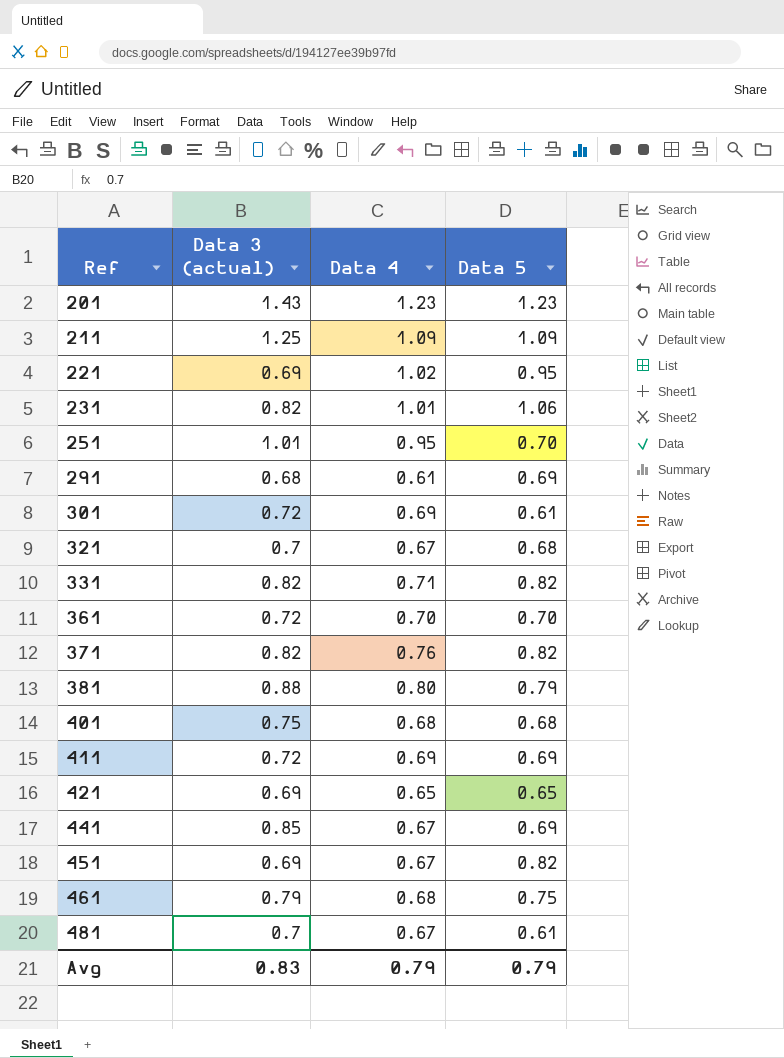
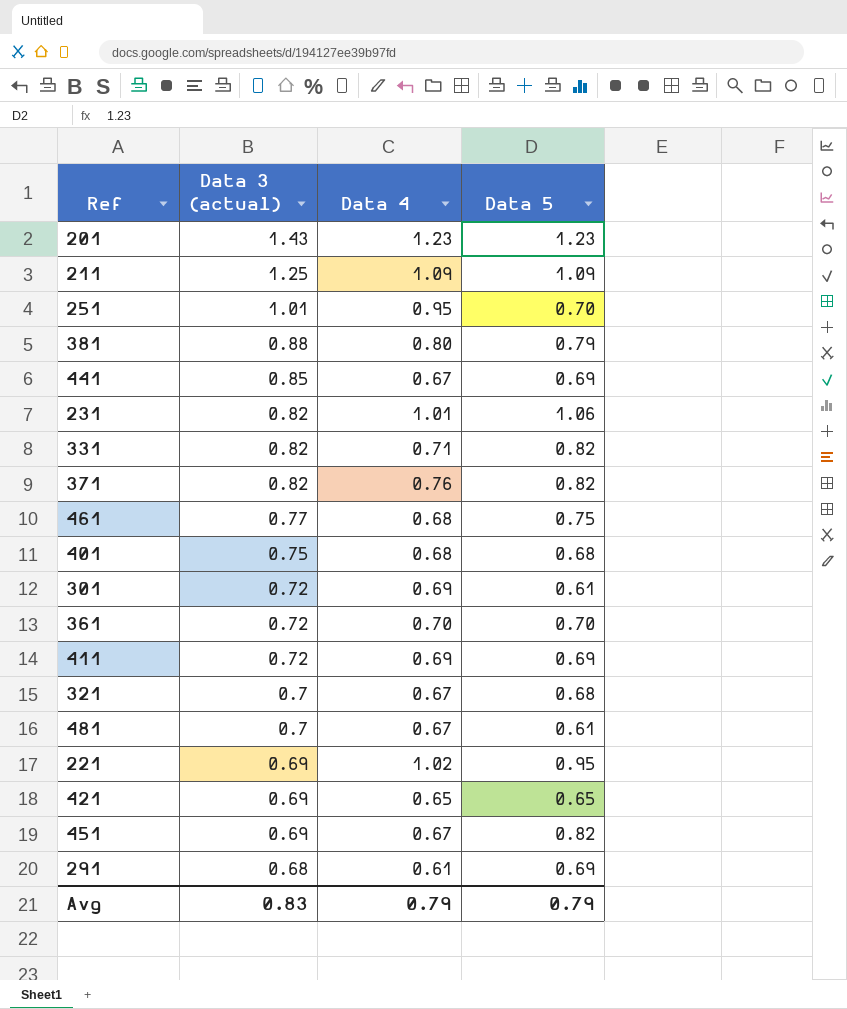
row order: Ref ascending -> Data 3 (actual) descending
461 | Data 3 (actual): 0.79 -> 0.77

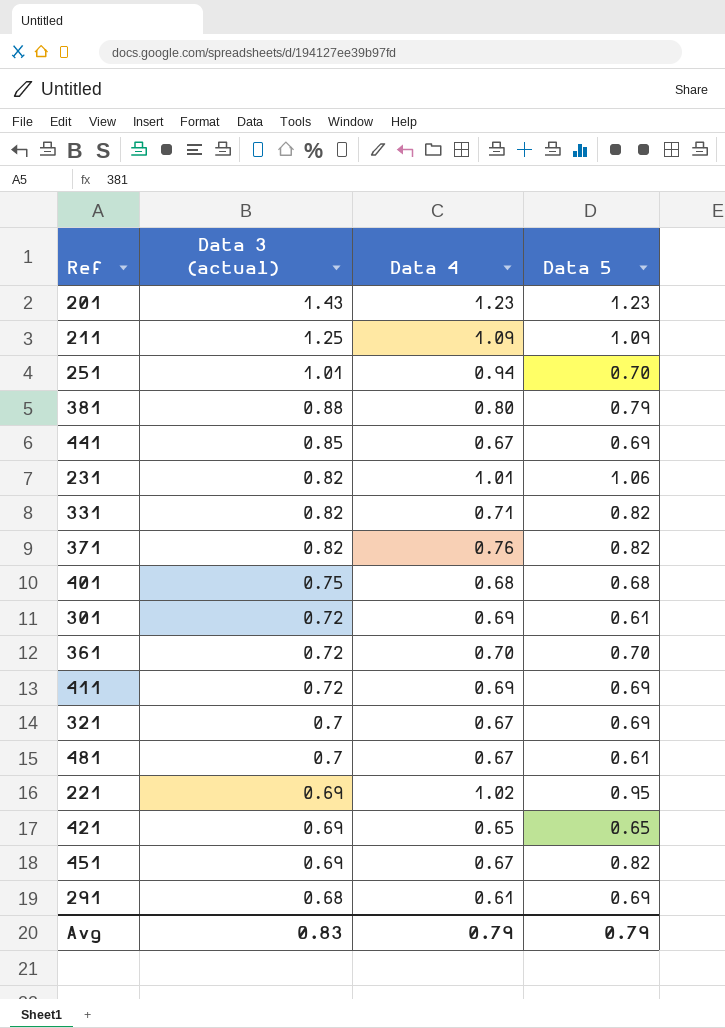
row 461: 0.77 | 0.68 | 0.75 -> none
251 | Data 4: 0.95 -> 0.94
321 | Data 5: 0.68 -> 0.69

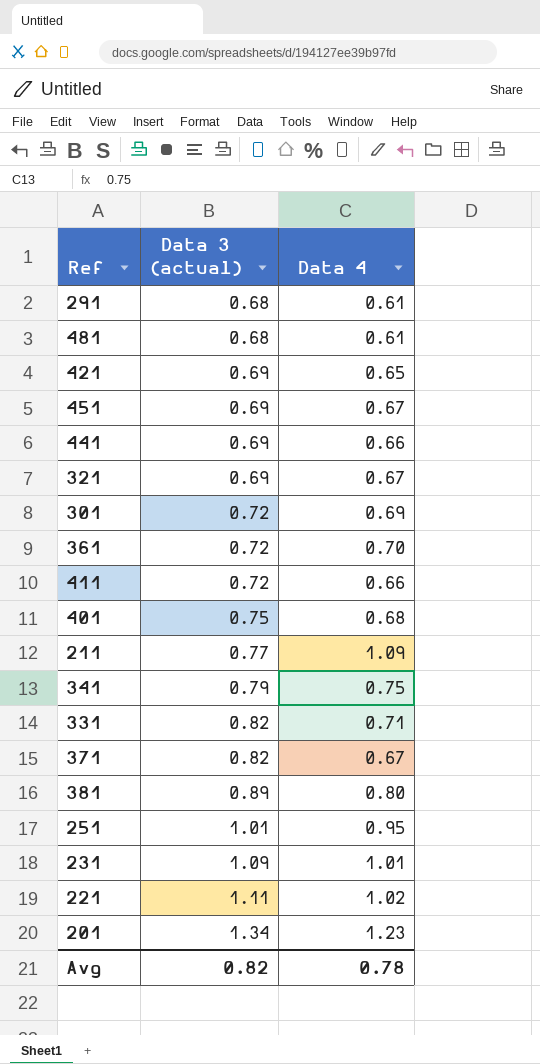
row order: Data 3 (actual) descending -> Data 3 (actual) ascending
column Data 5 | position: 4 -> none
481 | Data 3 (actual): 0.7 -> 0.68
481 | Data 4: 0.67 -> 0.61
441 | Data 3 (actual): 0.85 -> 0.69
441 | Data 4: 0.67 -> 0.66
321 | Data 3 (actual): 0.7 -> 0.69
411 | Data 4: 0.69 -> 0.66
211 | Data 3 (actual): 1.25 -> 0.77
row 341: none -> 0.79 | 0.75
371 | Data 4: 0.76 -> 0.67
381 | Data 3 (actual): 0.88 -> 0.89
251 | Data 4: 0.94 -> 0.95
231 | Data 3 (actual): 0.82 -> 1.09
221 | Data 3 (actual): 0.69 -> 1.11
201 | Data 3 (actual): 1.43 -> 1.34
Avg | Data 3 (actual): 0.83 -> 0.82
Avg | Data 4: 0.79 -> 0.78

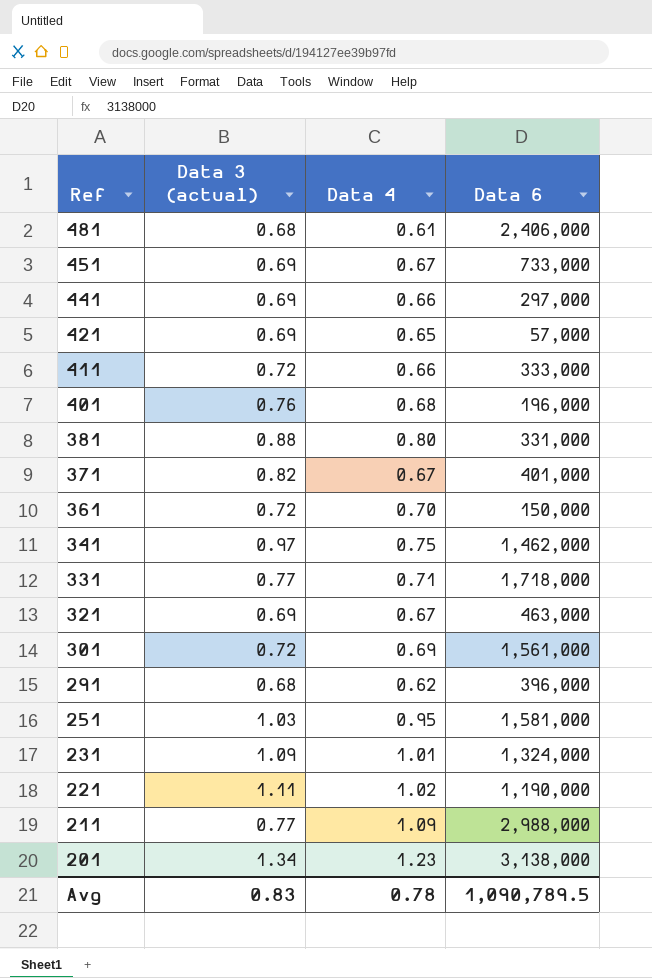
row order: Data 3 (actual) ascending -> Ref descending
column Data 6 | position: none -> 4
401 | Data 3 (actual): 0.75 -> 0.76
381 | Data 3 (actual): 0.89 -> 0.88
341 | Data 3 (actual): 0.79 -> 0.97
331 | Data 3 (actual): 0.82 -> 0.77
291 | Data 4: 0.61 -> 0.62
251 | Data 3 (actual): 1.01 -> 1.03
Avg | Data 3 (actual): 0.82 -> 0.83

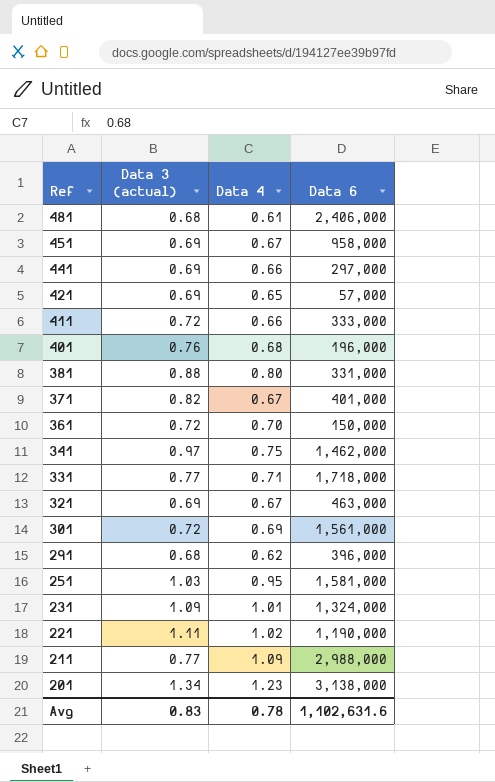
451 | Data 6: 733,000 -> 958,000
Avg | Data 6: 1,090,789.5 -> 1,102,631.6

